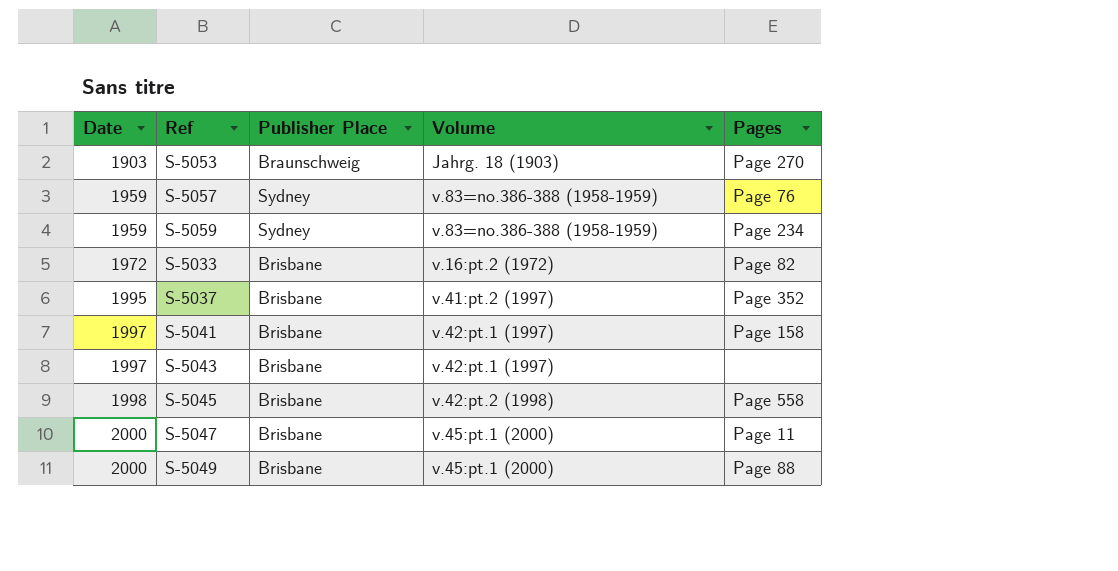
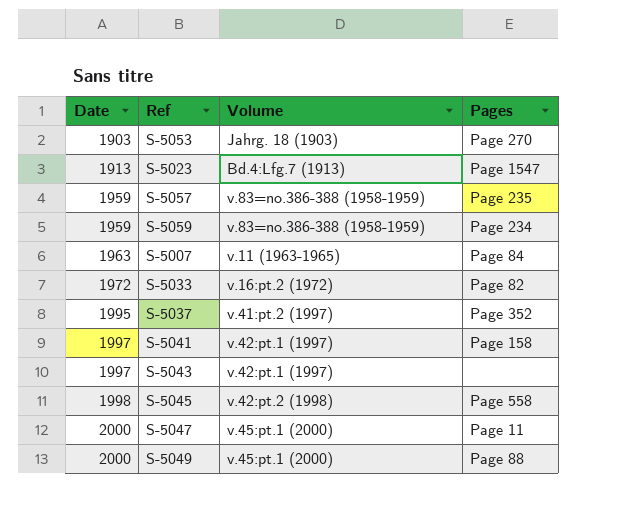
column Publisher Place | position: 3 -> none
row S-5023: none -> 1913 | Bd.4:Lfg.7 (1913) | Page 1547
S-5057 | Pages: Page 76 -> Page 235
row S-5007: none -> 1963 | v.11 (1963-1965) | Page 84

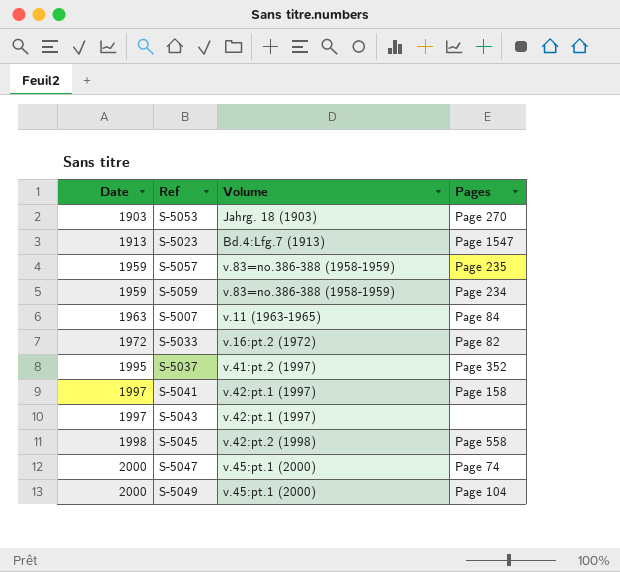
S-5047 | Pages: Page 11 -> Page 74
S-5049 | Pages: Page 88 -> Page 104

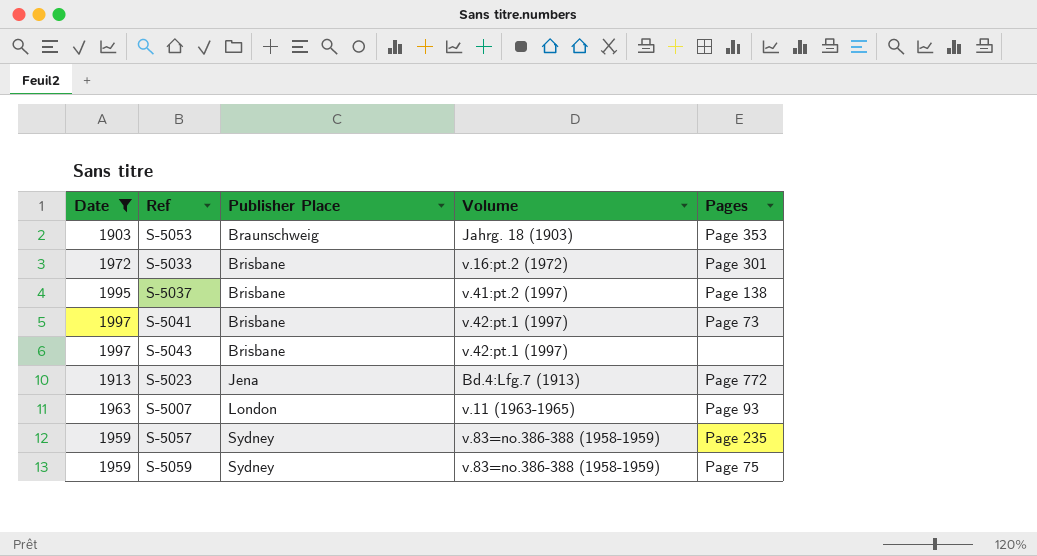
filter: none -> Date <= 1997
row order: Date ascending -> Publisher Place ascending
column Publisher Place | position: none -> 3
S-5053 | Pages: Page 270 -> Page 353
S-5033 | Pages: Page 82 -> Page 301
S-5037 | Pages: Page 352 -> Page 138
S-5041 | Pages: Page 158 -> Page 73
S-5023 | Pages: Page 1547 -> Page 772
S-5007 | Pages: Page 84 -> Page 93
S-5059 | Pages: Page 234 -> Page 75

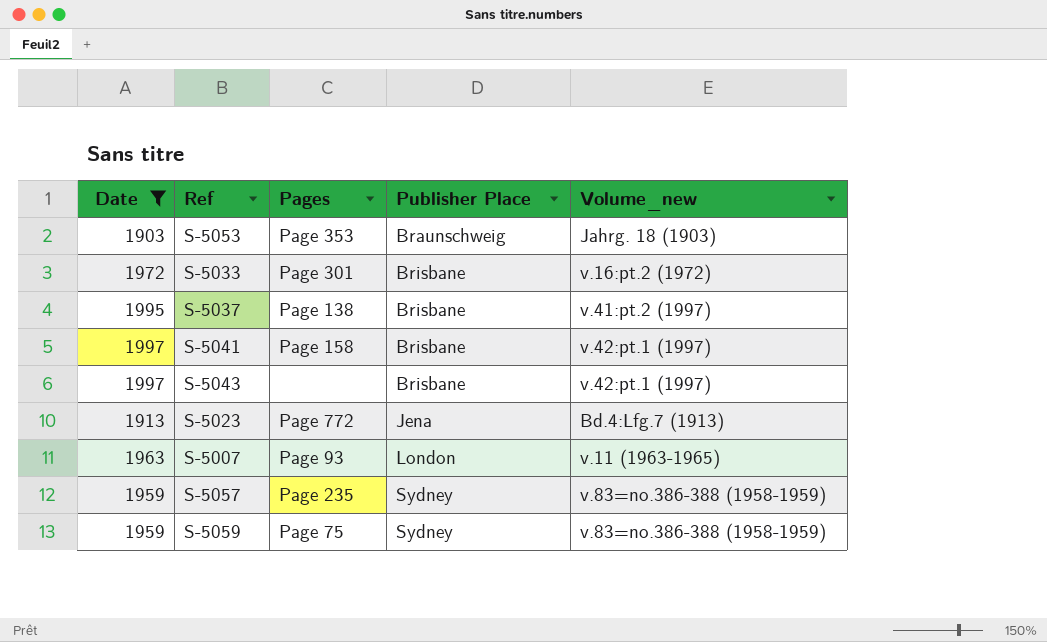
column Pages | position: 5 -> 3
column name: Volume -> Volume_new
S-5041 | Pages: Page 73 -> Page 158

